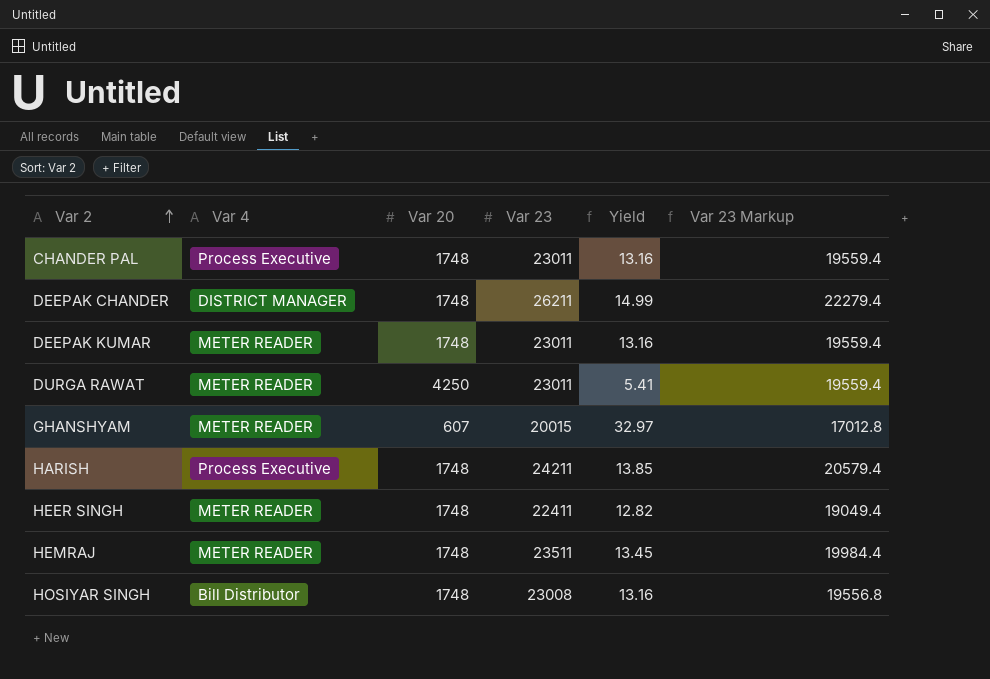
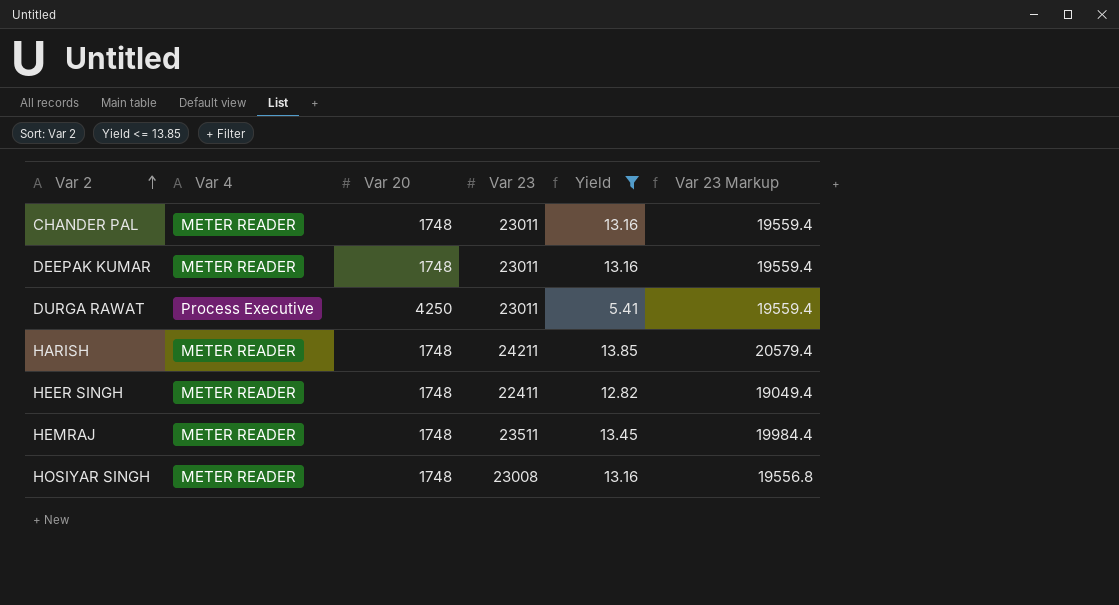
filter: none -> Yield <= 13.85
CHANDER PAL | Var 4: Process Executive -> METER READER
DURGA RAWAT | Var 4: METER READER -> Process Executive
HARISH | Var 4: Process Executive -> METER READER
HOSIYAR SINGH | Var 4: Bill Distributor -> METER READER

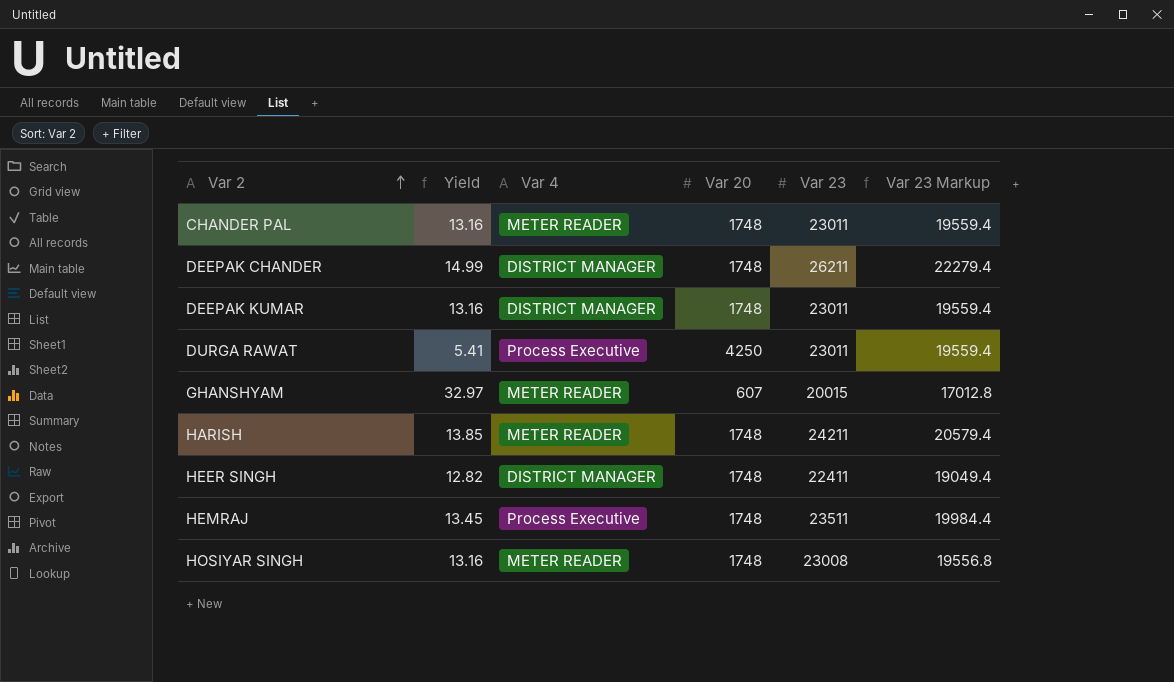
filter: Yield <= 13.85 -> none
column Yield | position: 5 -> 2
DEEPAK KUMAR | Var 4: METER READER -> DISTRICT MANAGER
HEER SINGH | Var 4: METER READER -> DISTRICT MANAGER
HEMRAJ | Var 4: METER READER -> Process Executive

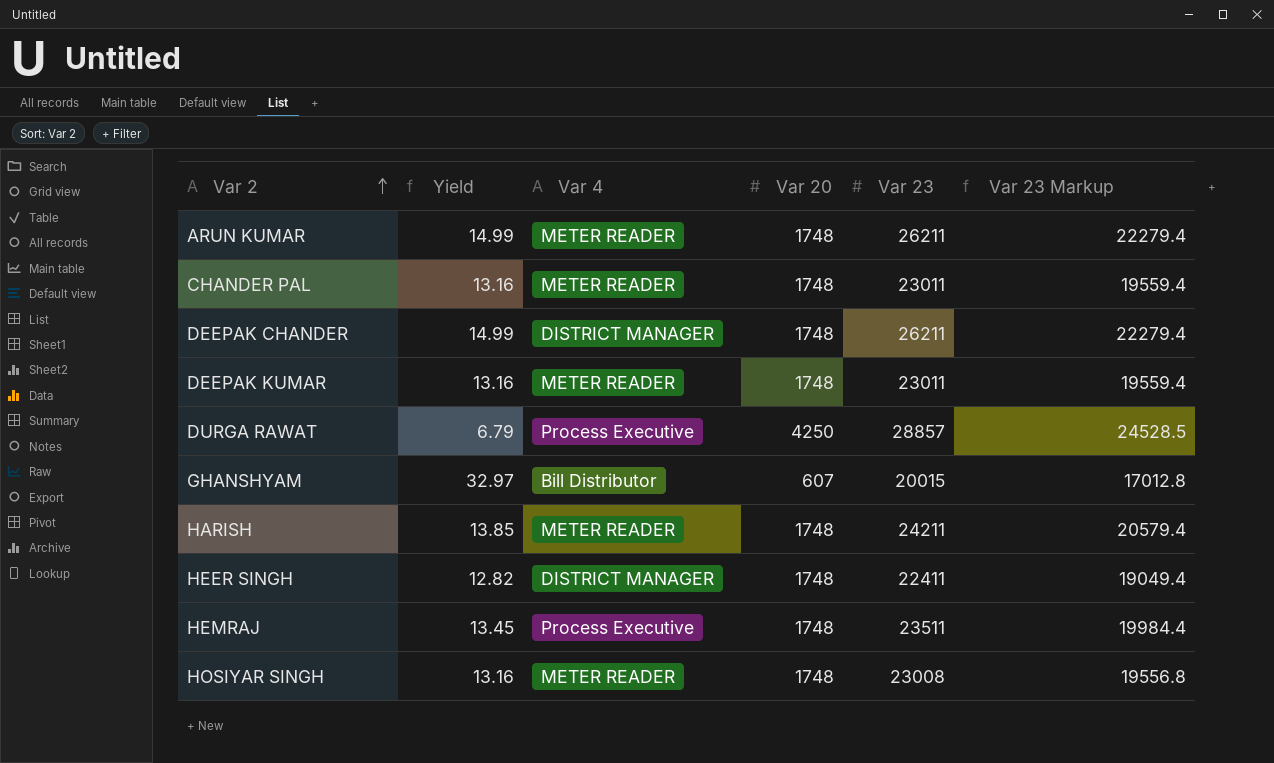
row ARUN KUMAR: none -> 14.99 | METER READER | 1748 | 26211 | 22279.4
DEEPAK KUMAR | Var 4: DISTRICT MANAGER -> METER READER
DURGA RAWAT | Yield: 5.41 -> 6.79
DURGA RAWAT | Var 23: 23011 -> 28857
DURGA RAWAT | Var 23 Markup: 19559.4 -> 24528.5
GHANSHYAM | Var 4: METER READER -> Bill Distributor

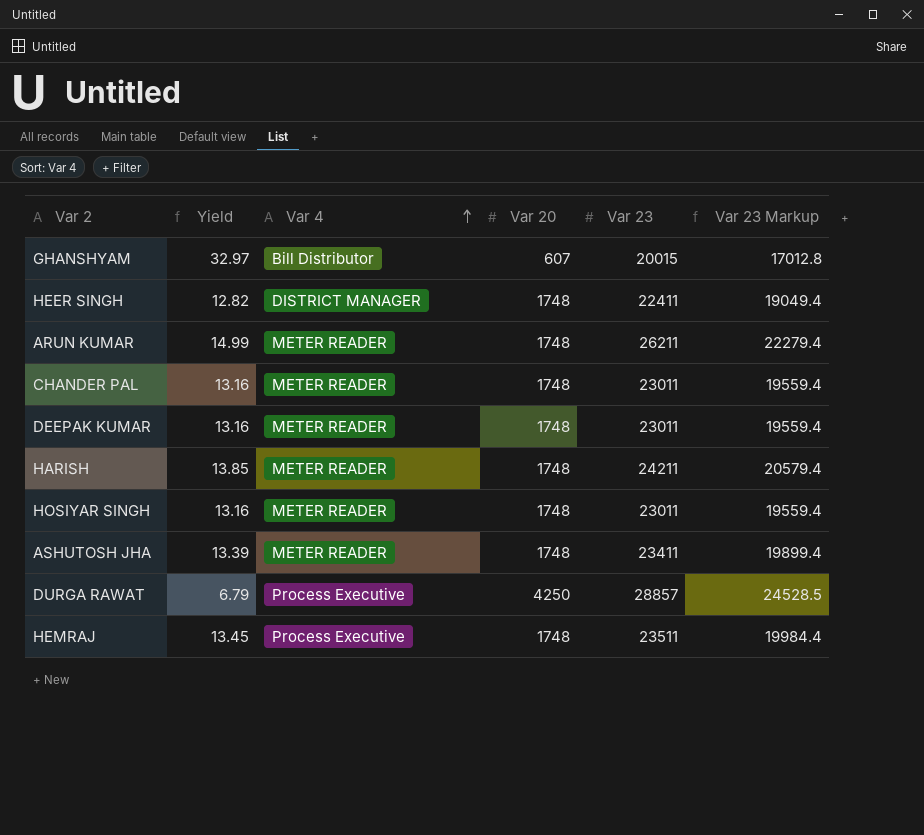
row order: Var 2 ascending -> Var 4 ascending
row DEEPAK CHANDER: 14.99 | DISTRICT MANAGER | 1748 | 26211 | 22279.4 -> none
HOSIYAR SINGH | Var 23: 23008 -> 23011
HOSIYAR SINGH | Var 23 Markup: 19556.8 -> 19559.4
row ASHUTOSH JHA: none -> 13.39 | METER READER | 1748 | 23411 | 19899.4

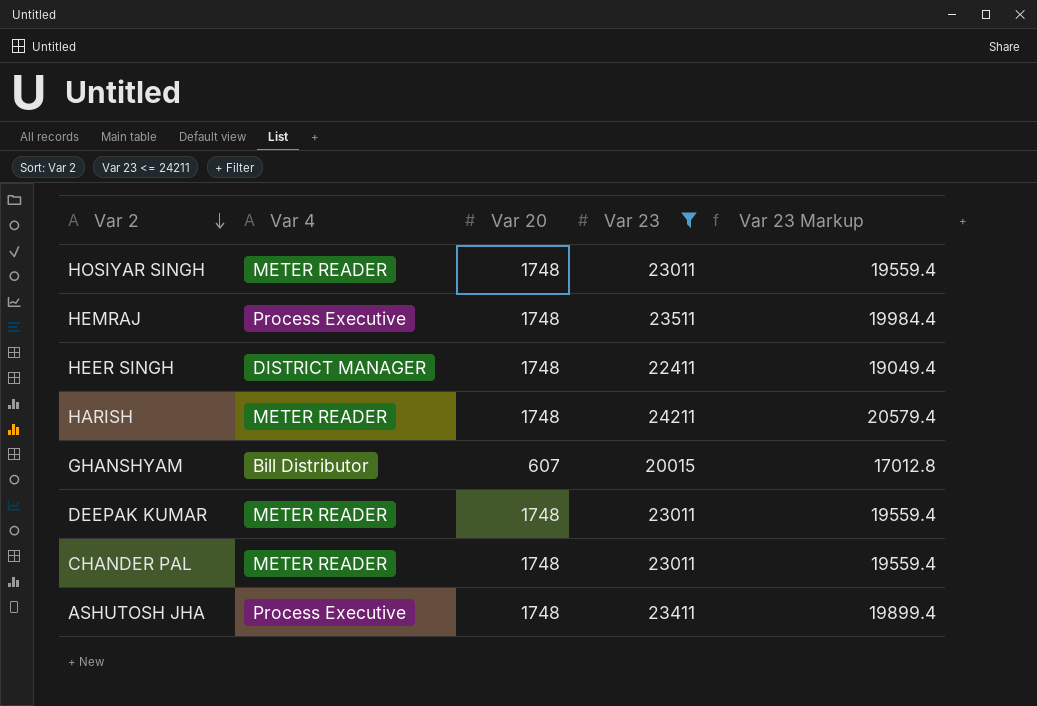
filter: none -> Var 23 <= 24211
row order: Var 4 ascending -> Var 2 descending
column Yield | formula: [Var 23] / [Var 20] -> none
ASHUTOSH JHA | Var 4: METER READER -> Process Executive

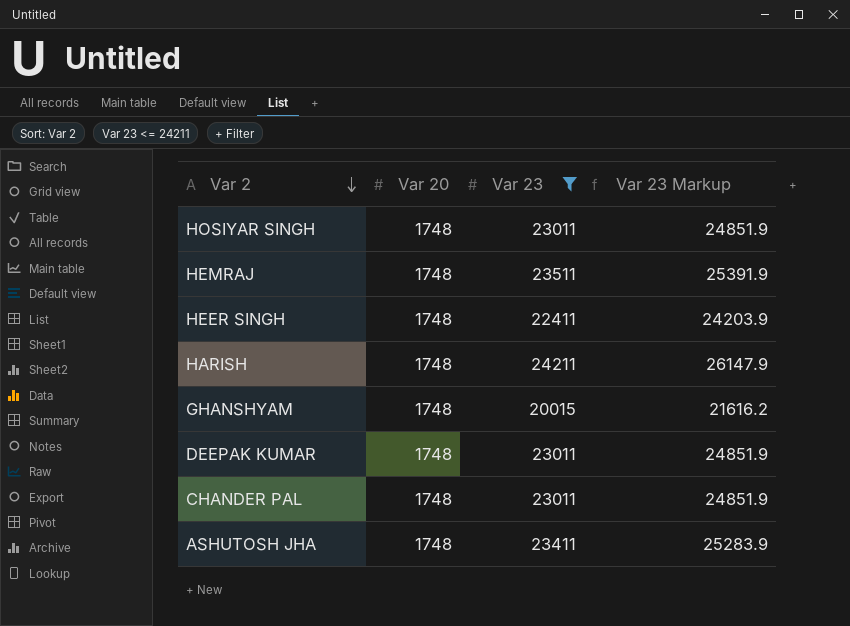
column Var 4 | position: 2 -> none
column Var 23 Markup | formula: [Var 23] * 0.85 -> [Var 23] * 1.08
GHANSHYAM | Var 20: 607 -> 1748

